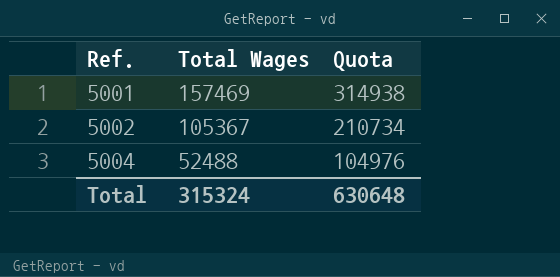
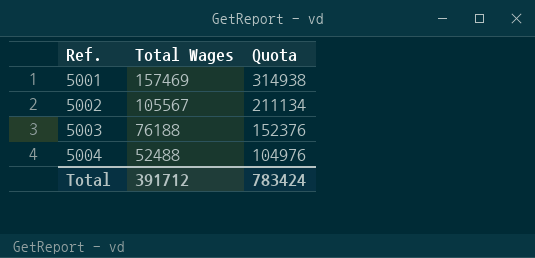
5002 | Total Wages: 105367 -> 105567
5002 | Quota: 210734 -> 211134
row 5003: none -> 76188 | 152376
Total | Total Wages: 315324 -> 391712
Total | Quota: 630648 -> 783424

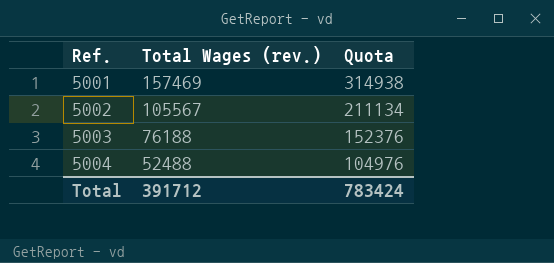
column name: Total Wages -> Total Wages (rev.)

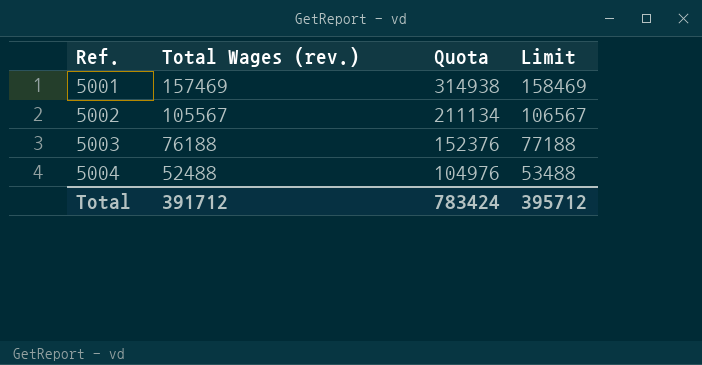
column Limit | formula: none -> [Total Wages (rev.)] + 1000

